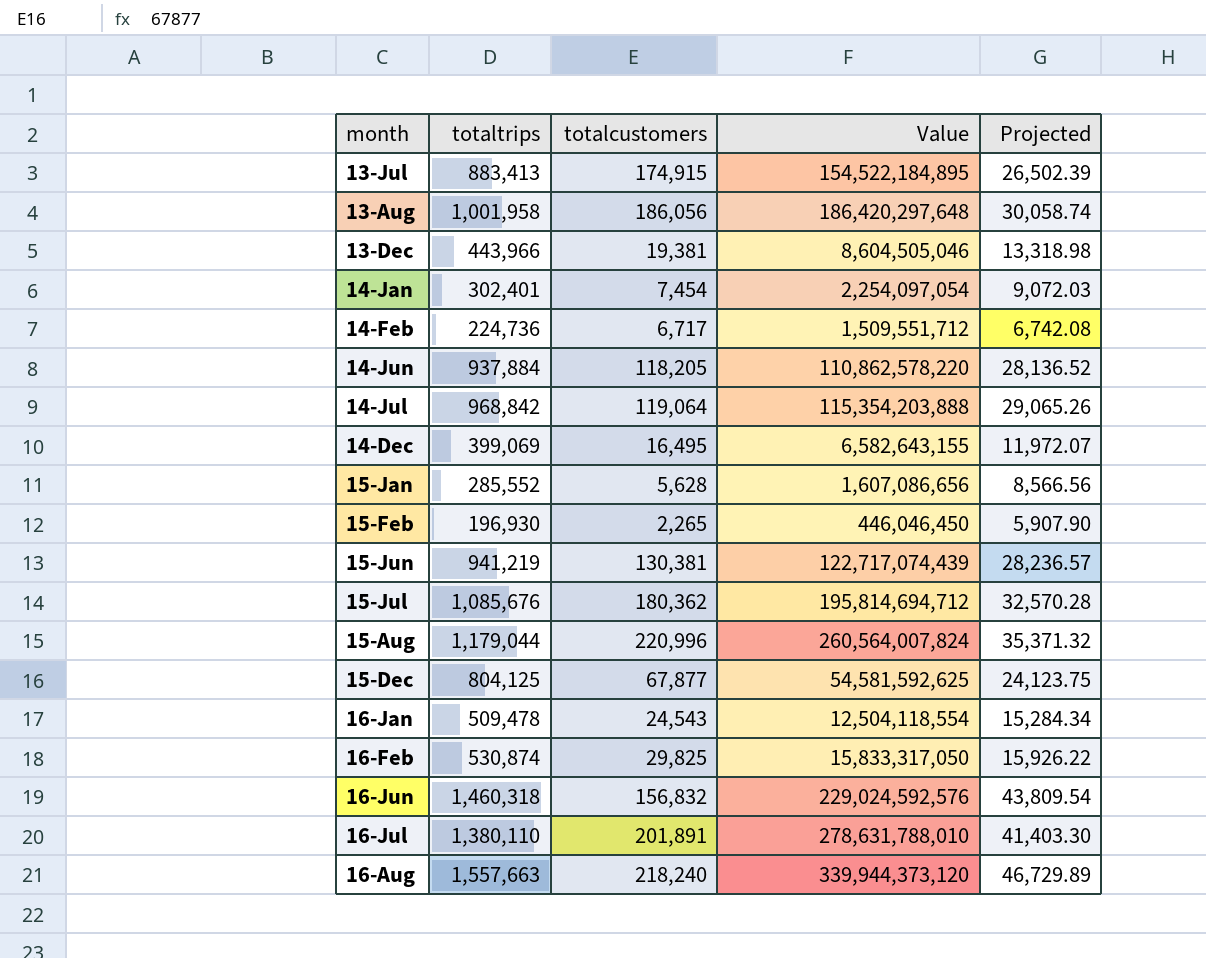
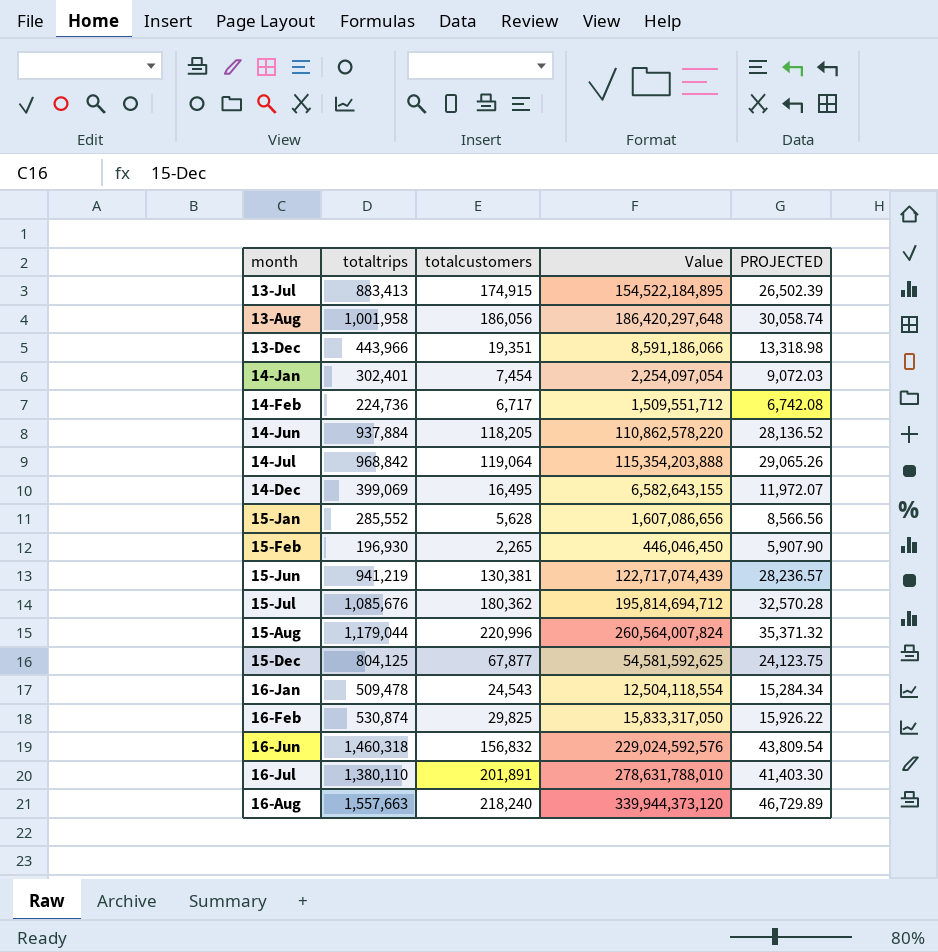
column name: Projected -> PROJECTED
13-Dec | totalcustomers: 19,381 -> 19,351
13-Dec | Value: 8,604,505,046 -> 8,591,186,066

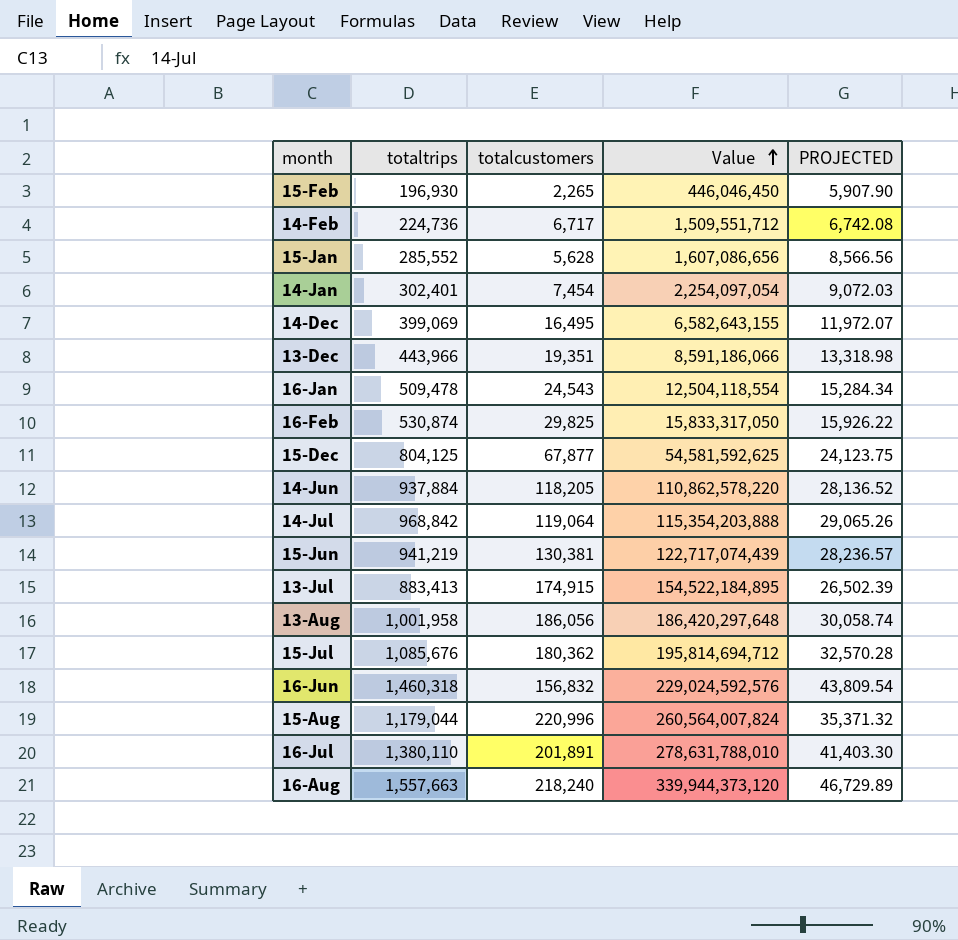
row order: none -> Value ascending

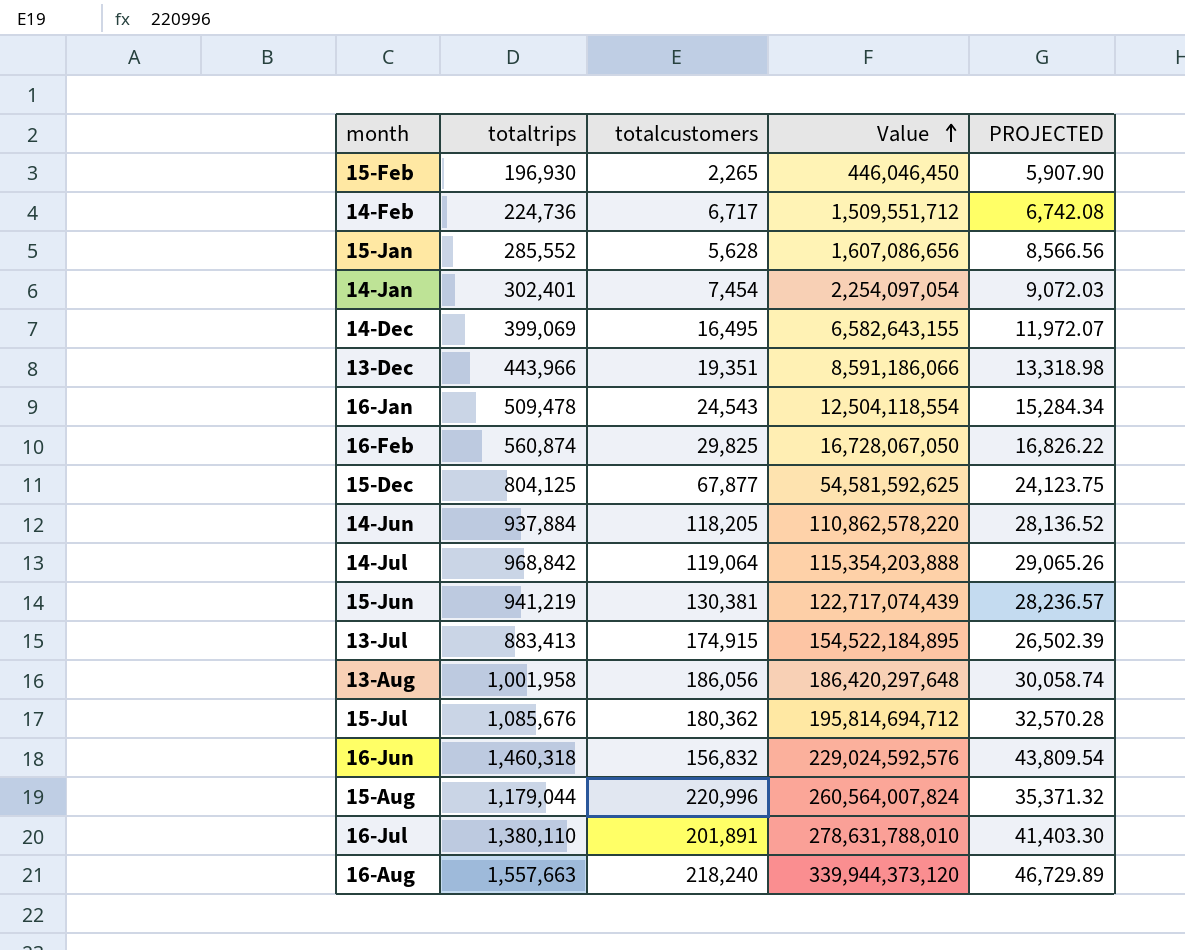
16-Feb | totaltrips: 530,874 -> 560,874
16-Feb | Value: 15,833,317,050 -> 16,728,067,050
16-Feb | PROJECTED: 15,926.22 -> 16,826.22

